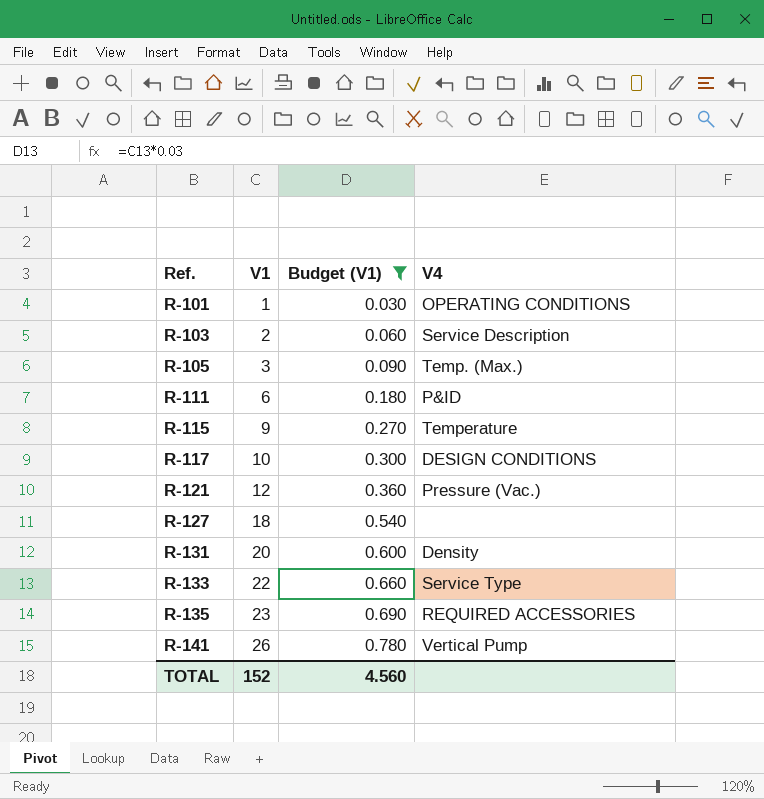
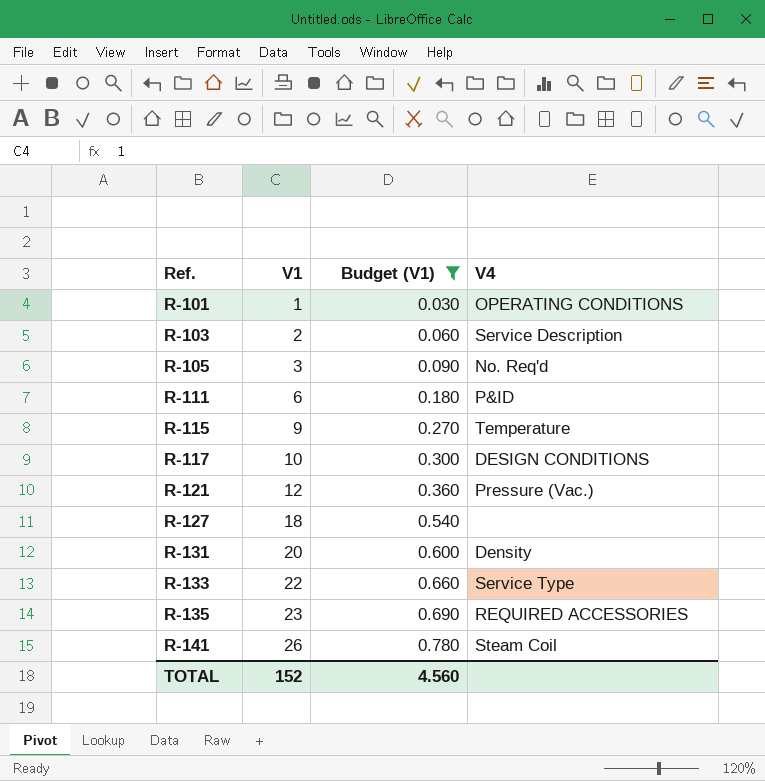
R-105 | V4: Temp. (Max.) -> No. Req'd
R-141 | V4: Vertical Pump -> Steam Coil

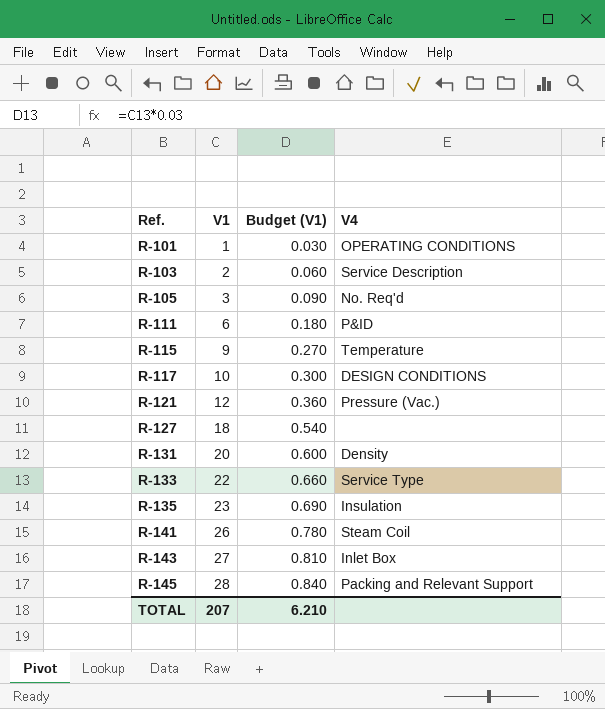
filter: Budget (V1) <= 0.780 -> none
R-135 | V4: REQUIRED ACCESSORIES -> Insulation
TOTAL | V1: 152 -> 207
TOTAL | Budget (V1): 4.560 -> 6.210

